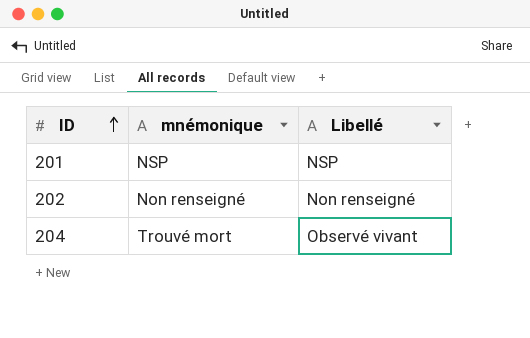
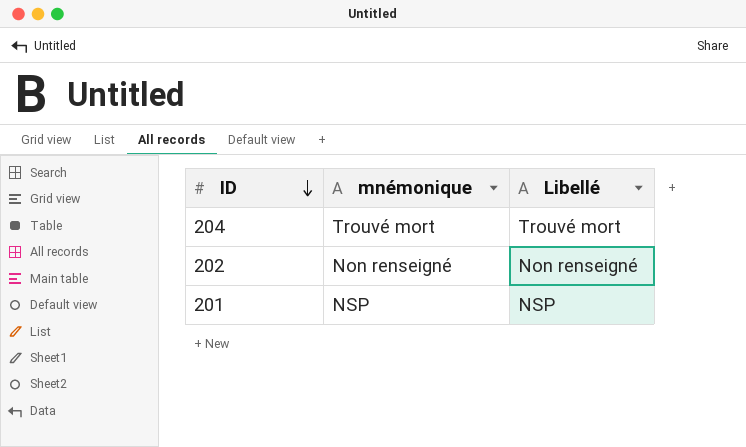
row order: ID ascending -> ID descending
204 | Libellé: Observé vivant -> Trouvé mort

